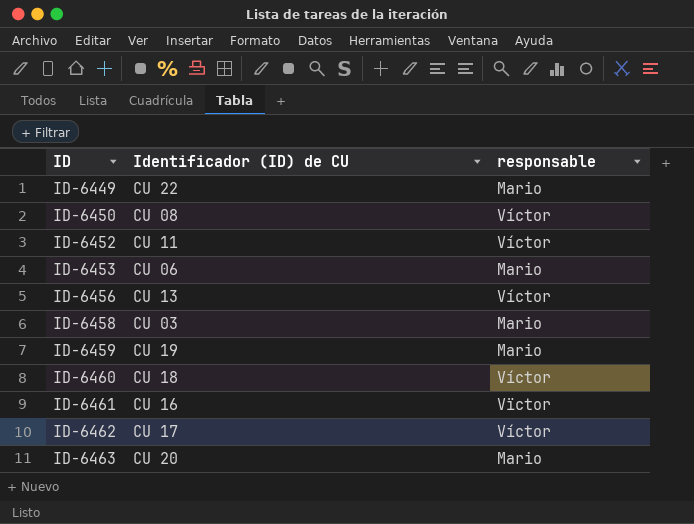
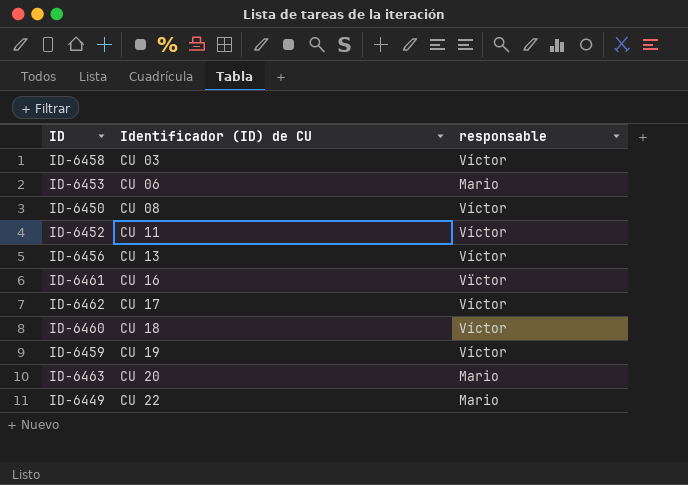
row order: ID ascending -> Identificador (ID) de CU ascending
ID-6458 | responsable: Mario -> Víctor
ID-6459 | responsable: Mario -> Víctor

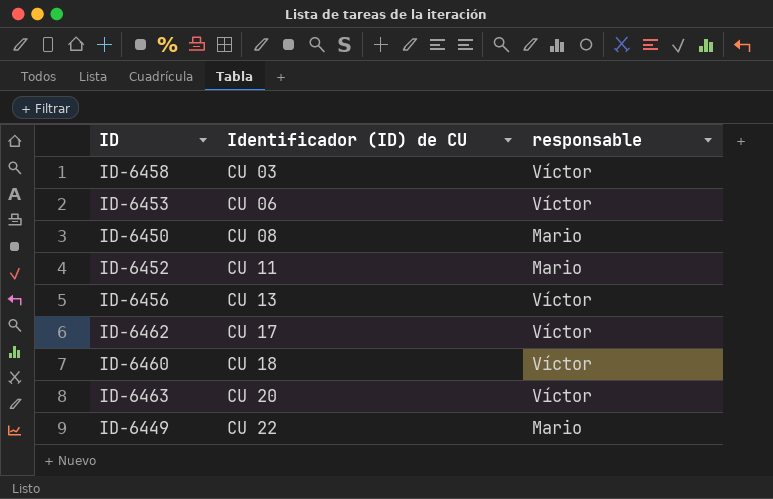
row ID-6461: CU 16 | Vïctor -> none
row ID-6459: CU 19 | Víctor -> none
ID-6453 | responsable: Mario -> Víctor
ID-6450 | responsable: Víctor -> Mario
ID-6452 | responsable: Víctor -> Mario
ID-6463 | responsable: Mario -> Víctor

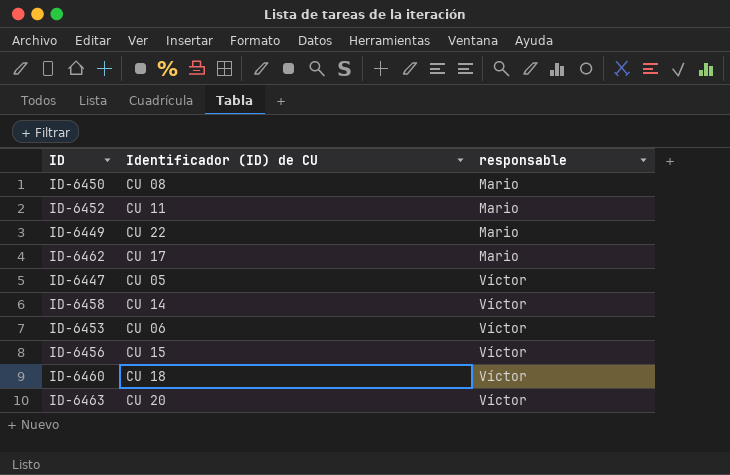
row order: Identificador (ID) de CU ascending -> responsable ascending
ID-6462 | responsable: Víctor -> Mario
row ID-6447: none -> CU 05 | Víctor
ID-6458 | Identificador (ID) de CU: CU 03 -> CU 14
ID-6456 | Identificador (ID) de CU: CU 13 -> CU 15

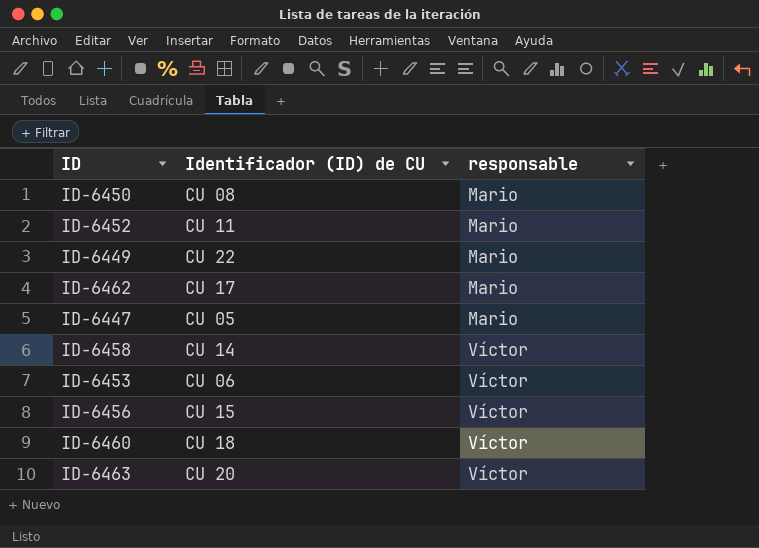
ID-6447 | responsable: Víctor -> Mario

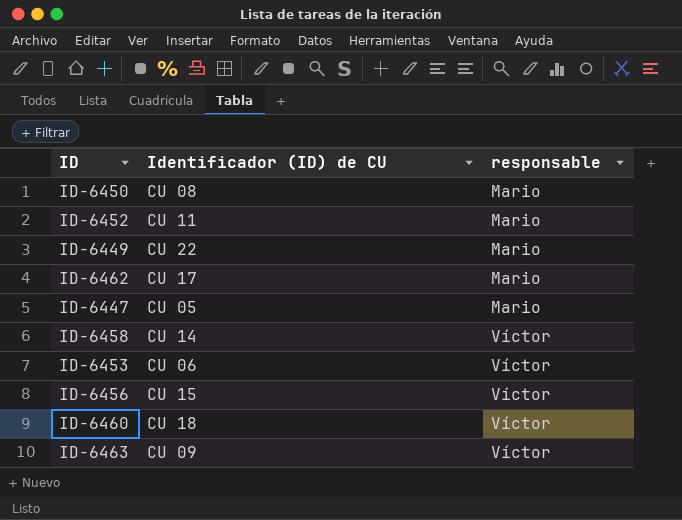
ID-6463 | Identificador (ID) de CU: CU 20 -> CU 09

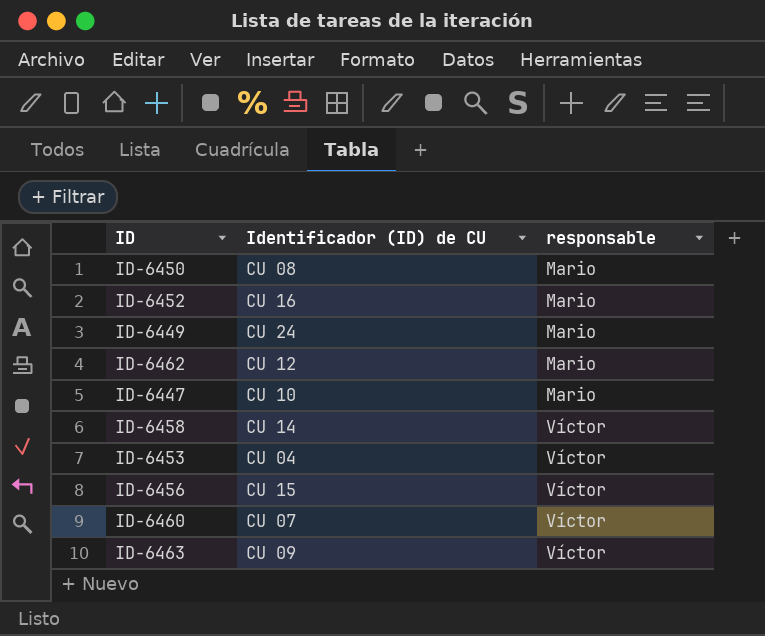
ID-6452 | Identificador (ID) de CU: CU 11 -> CU 16
ID-6449 | Identificador (ID) de CU: CU 22 -> CU 24
ID-6462 | Identificador (ID) de CU: CU 17 -> CU 12
ID-6447 | Identificador (ID) de CU: CU 05 -> CU 10
ID-6453 | Identificador (ID) de CU: CU 06 -> CU 04
ID-6460 | Identificador (ID) de CU: CU 18 -> CU 07

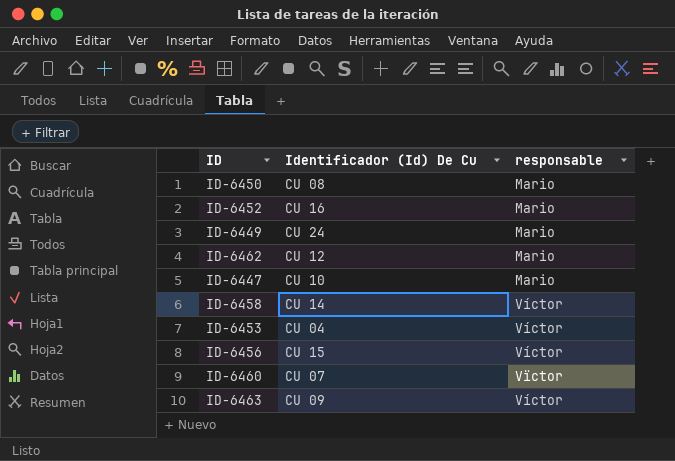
column name: Identificador (ID) de CU -> Identificador (Id) De Cu
ID-6460 | responsable: Víctor -> Vïctor

